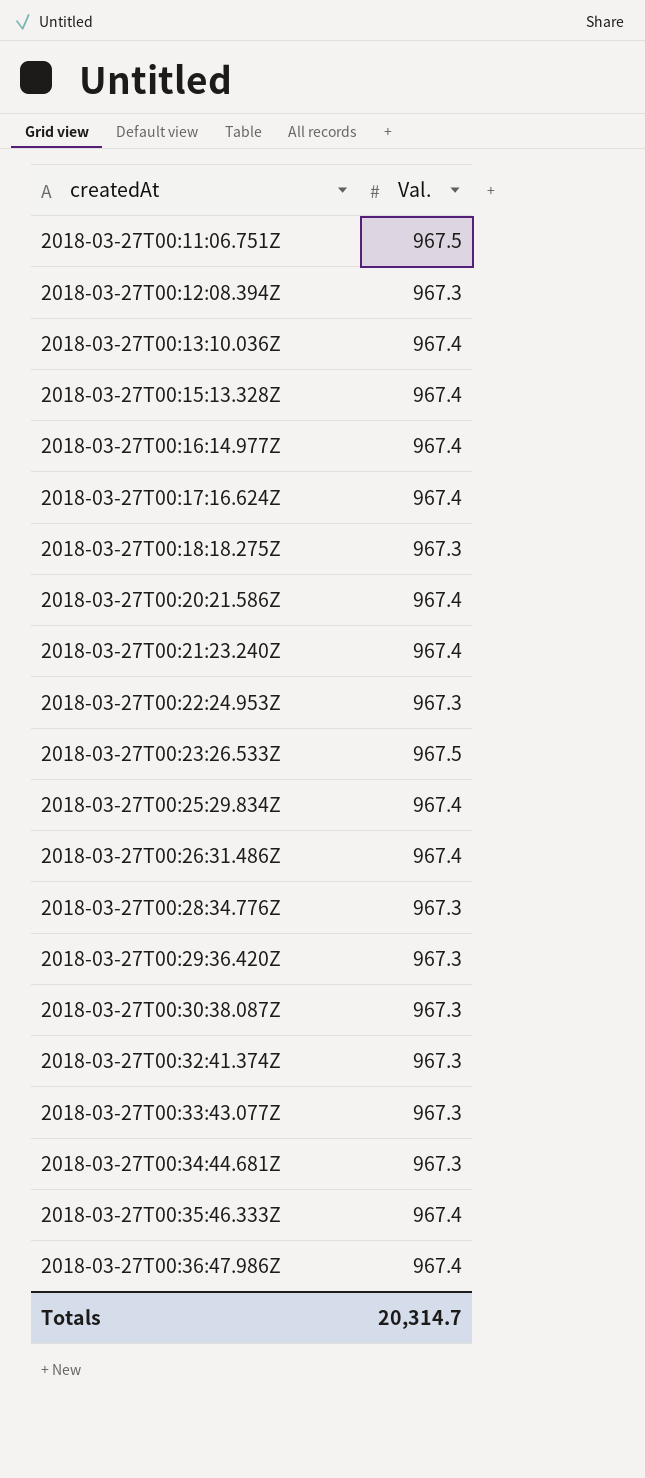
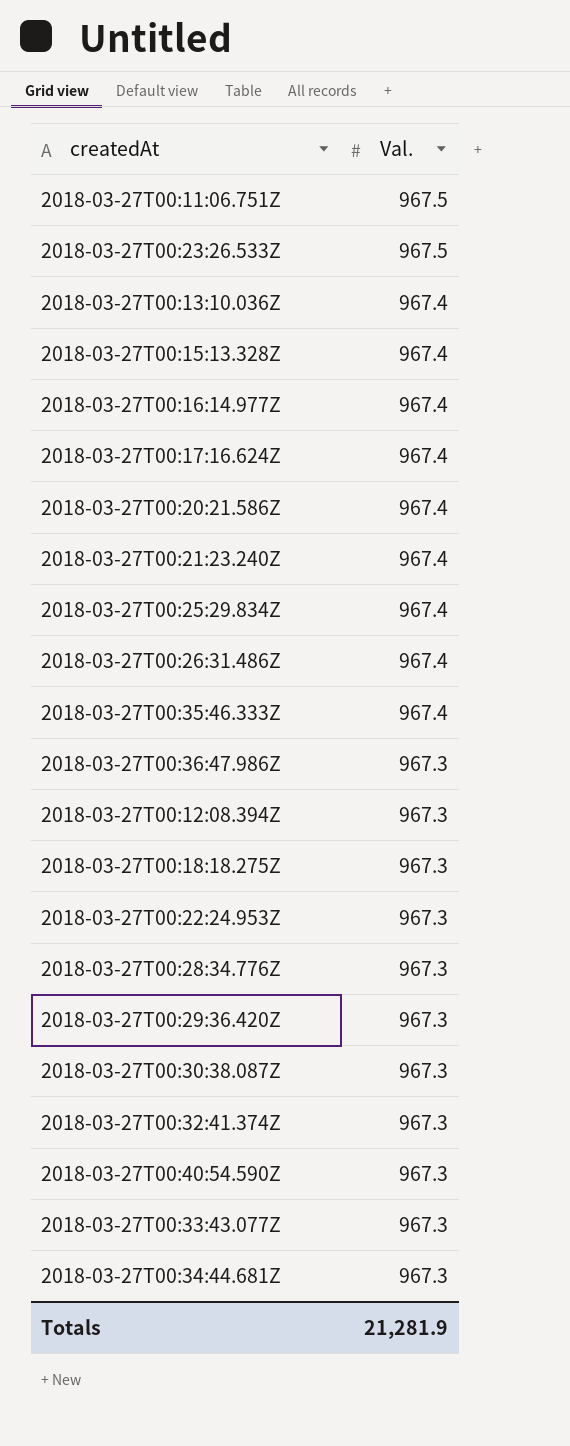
row order: createdAt ascending -> Val. descending
2018-03-27T00:36:47.986Z | Val.: 967.4 -> 967.3
row 2018-03-27T00:40:54.590Z: none -> 967.3
Totals | Val.: 20,314.7 -> 21,281.9

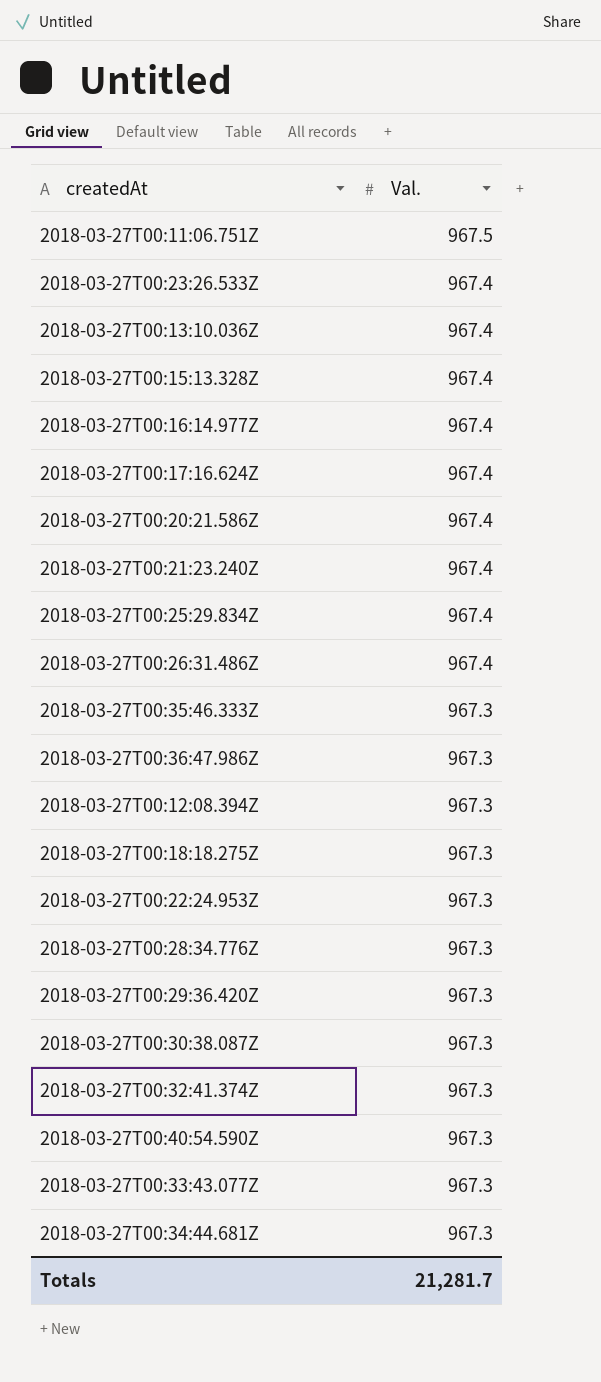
2018-03-27T00:23:26.533Z | Val.: 967.5 -> 967.4
2018-03-27T00:35:46.333Z | Val.: 967.4 -> 967.3
Totals | Val.: 21,281.9 -> 21,281.7

